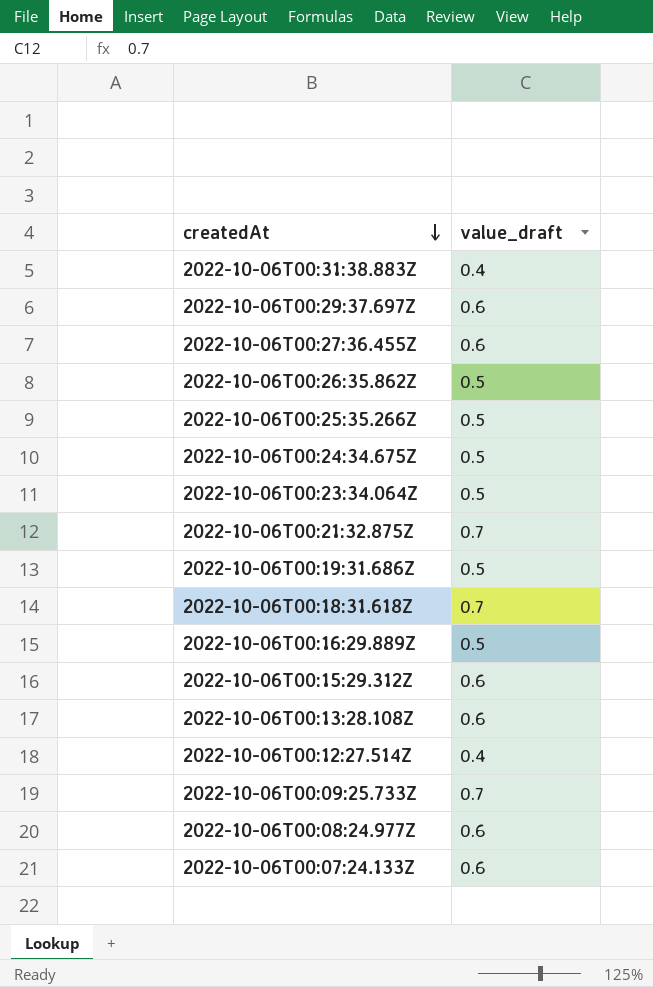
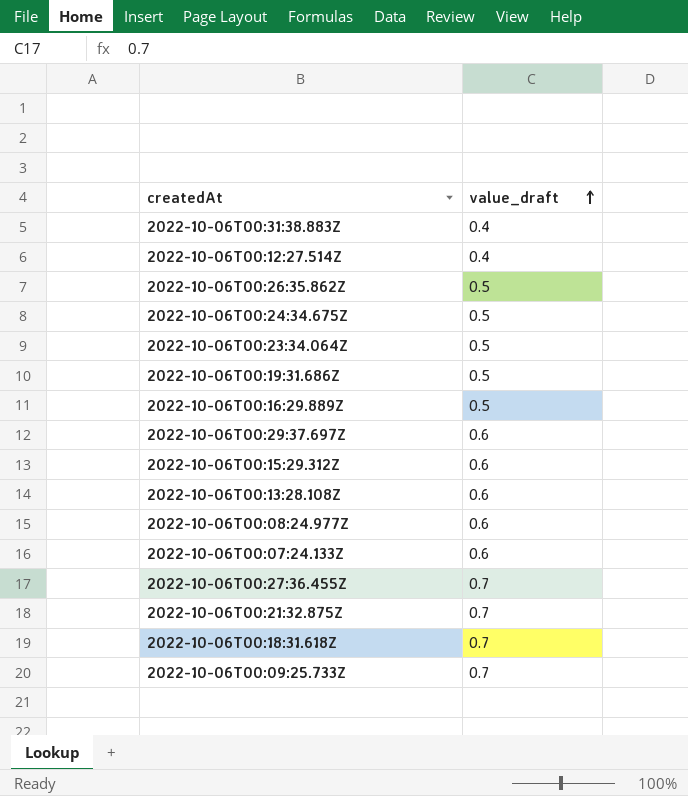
row order: createdAt descending -> value_draft ascending
row 2022-10-06T00:25:35.266Z: 0.5 -> none
2022-10-06T00:27:36.455Z | value_draft: 0.6 -> 0.7

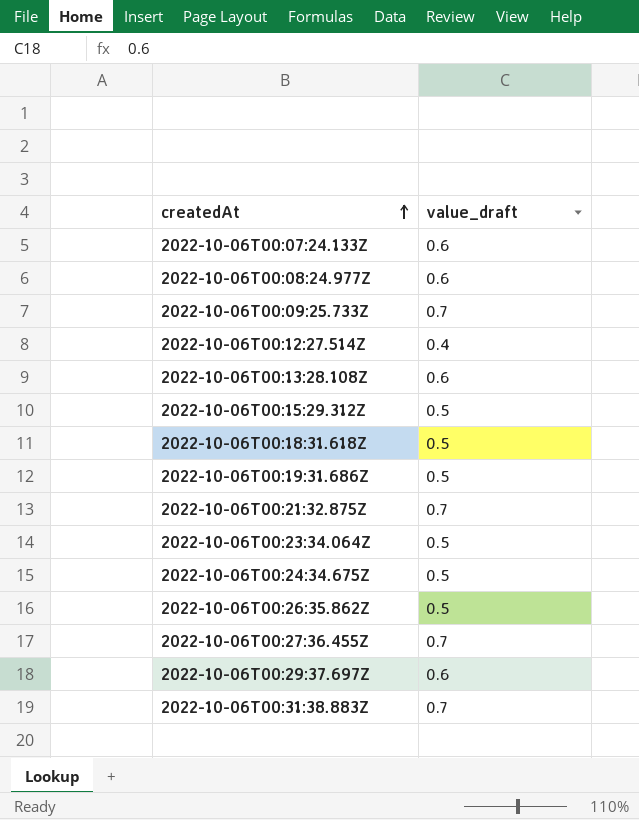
row order: value_draft ascending -> createdAt ascending
row 2022-10-06T00:16:29.889Z: 0.5 -> none
2022-10-06T00:15:29.312Z | value_draft: 0.6 -> 0.5
2022-10-06T00:18:31.618Z | value_draft: 0.7 -> 0.5
2022-10-06T00:31:38.883Z | value_draft: 0.4 -> 0.7

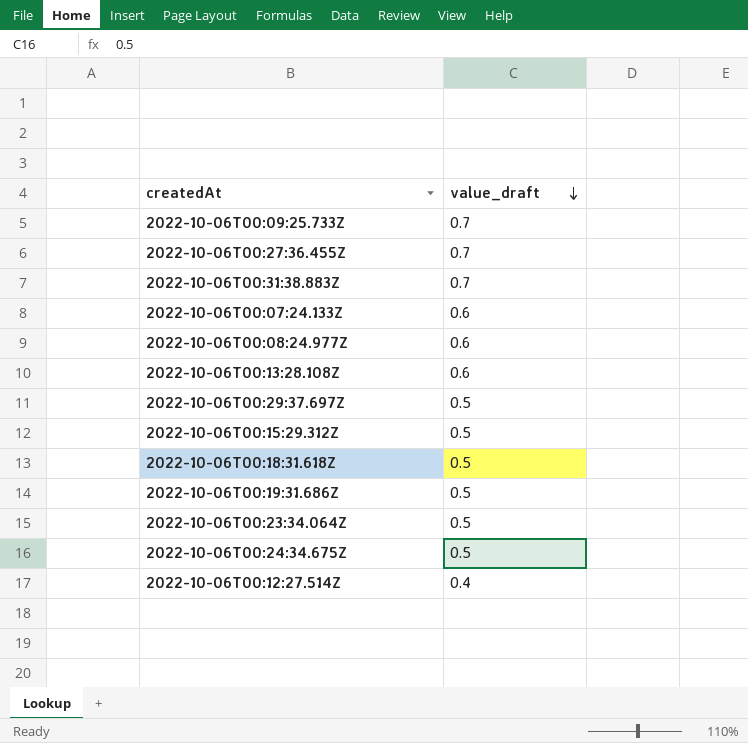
row order: createdAt ascending -> value_draft descending
row 2022-10-06T00:21:32.875Z: 0.7 -> none
row 2022-10-06T00:26:35.862Z: 0.5 -> none
2022-10-06T00:29:37.697Z | value_draft: 0.6 -> 0.5

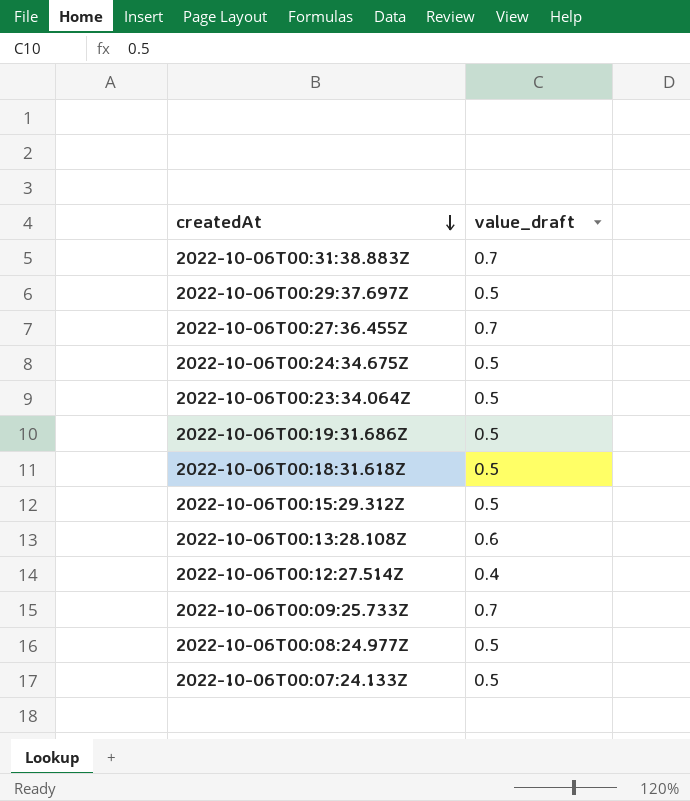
row order: value_draft descending -> createdAt descending
2022-10-06T00:08:24.977Z | value_draft: 0.6 -> 0.5
2022-10-06T00:07:24.133Z | value_draft: 0.6 -> 0.5

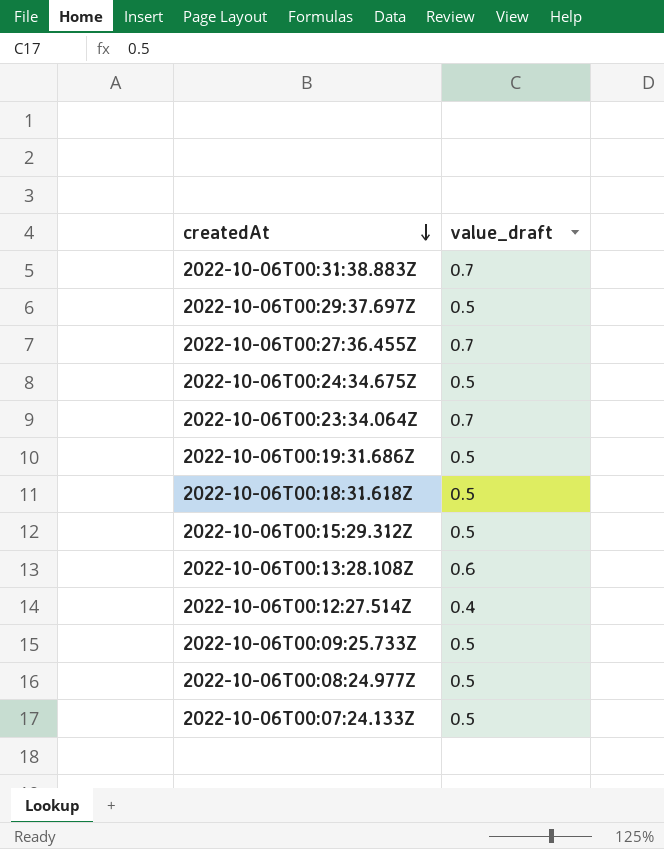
2022-10-06T00:23:34.064Z | value_draft: 0.5 -> 0.7
2022-10-06T00:09:25.733Z | value_draft: 0.7 -> 0.5

